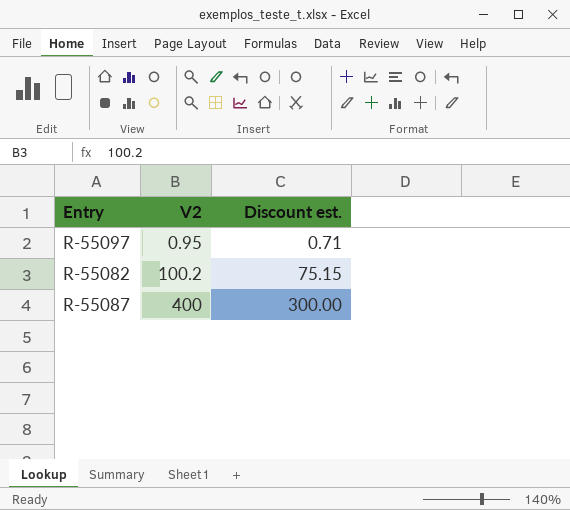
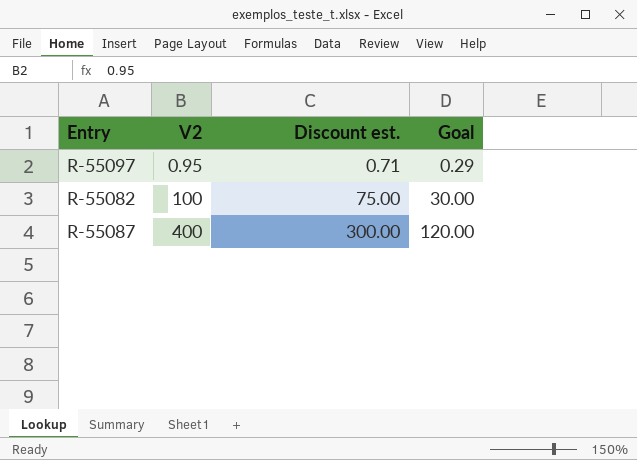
column Goal | formula: none -> [V2] * 0.3
R-55082 | V2: 100.2 -> 100
R-55082 | Discount est.: 75.15 -> 75.00

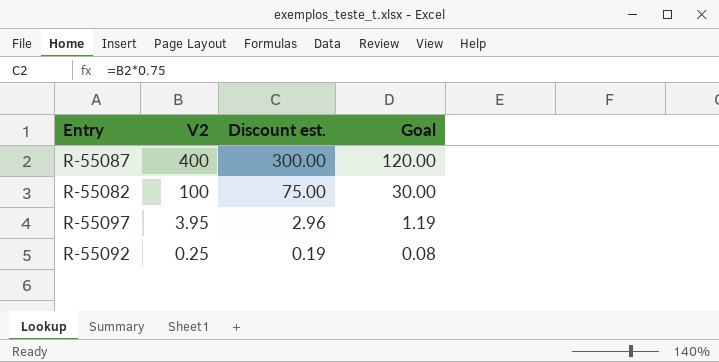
row order: V2 ascending -> V2 descending
R-55097 | V2: 0.95 -> 3.95
R-55097 | Discount est.: 0.71 -> 2.96
R-55097 | Goal: 0.29 -> 1.19
row R-55092: none -> 0.25 | 0.19 | 0.08

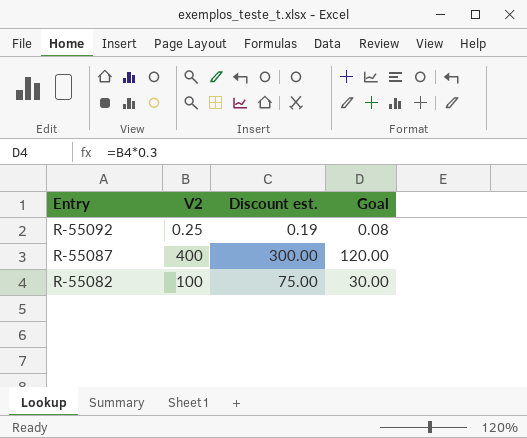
row order: V2 descending -> Entry descending
row R-55097: 3.95 | 2.96 | 1.19 -> none

